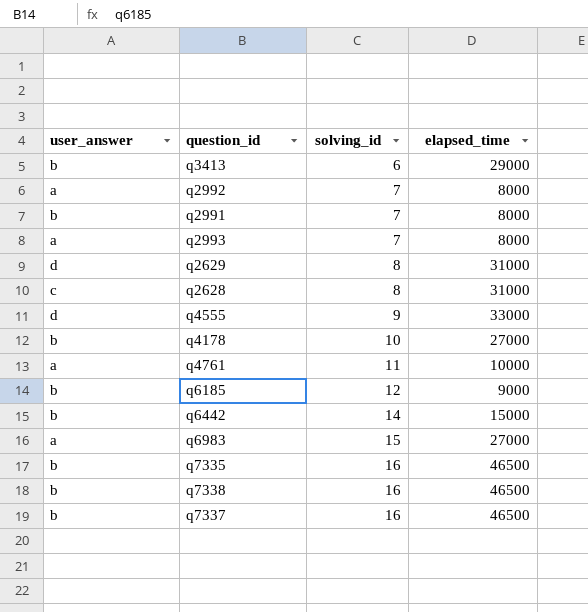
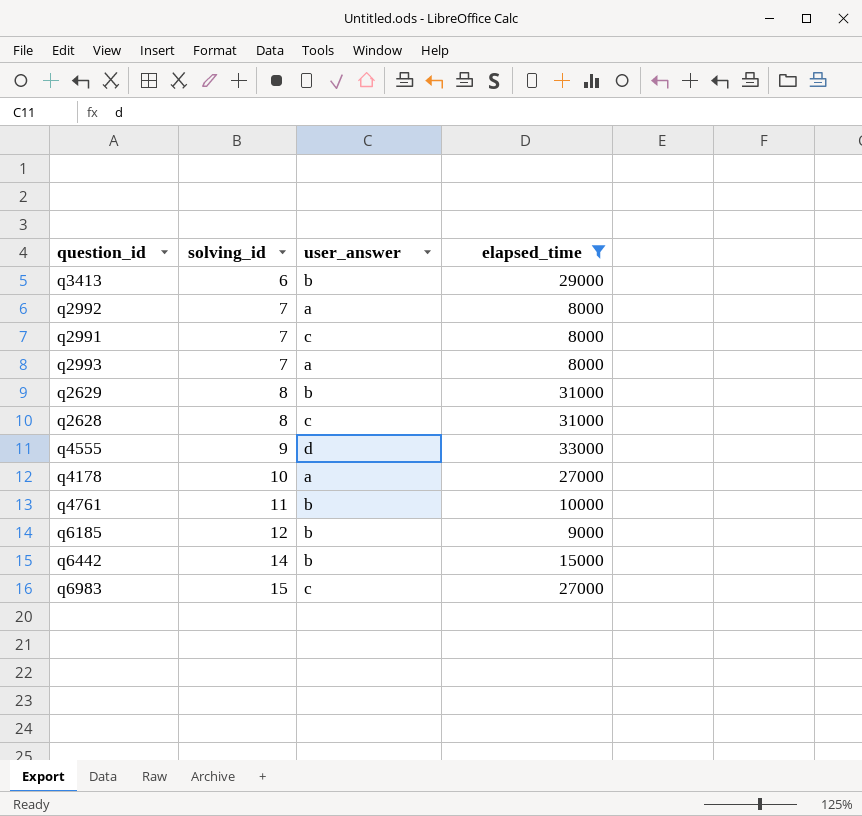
filter: none -> elapsed_time != 46500
column user_answer | position: 1 -> 3
q2991 | user_answer: b -> c
q2629 | user_answer: d -> b
q4178 | user_answer: b -> a
q4761 | user_answer: a -> b
q6983 | user_answer: a -> c

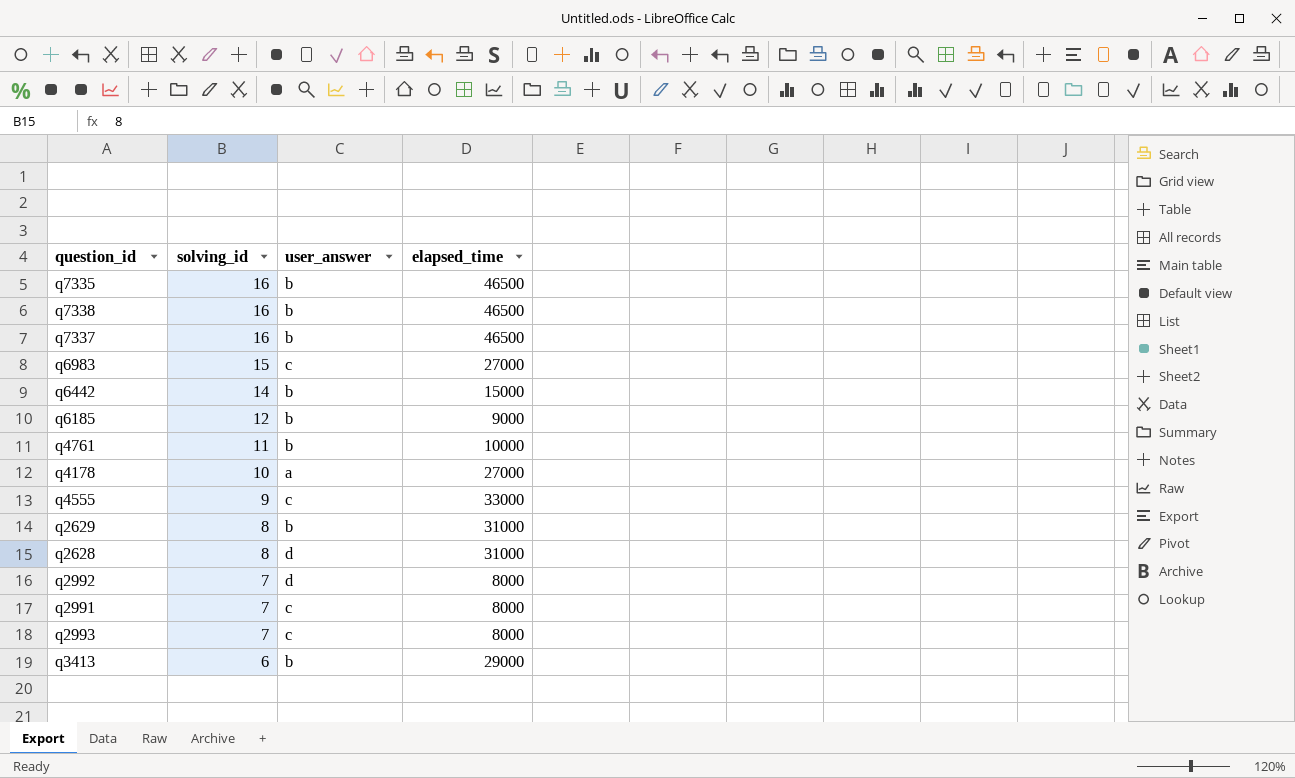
filter: elapsed_time != 46500 -> none
row order: solving_id ascending -> solving_id descending
q4555 | user_answer: d -> c
q2628 | user_answer: c -> d
q2992 | user_answer: a -> d
q2993 | user_answer: a -> c

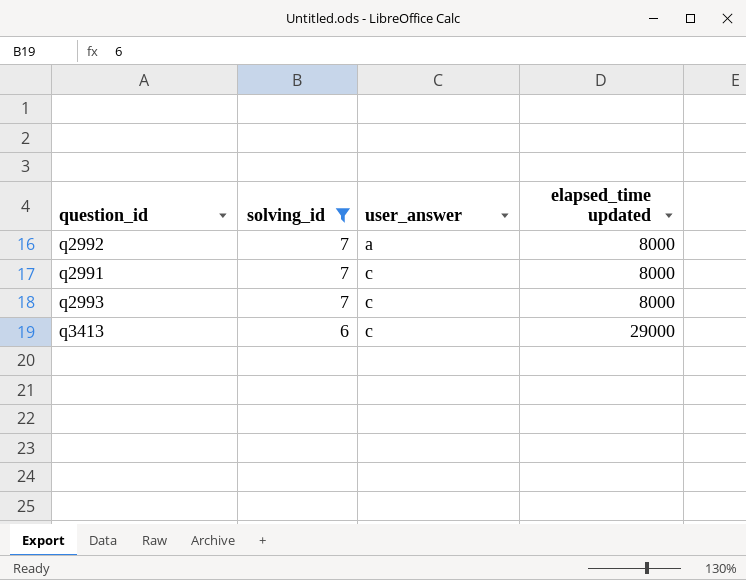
filter: none -> solving_id <= 7
column name: elapsed_time -> elapsed_time updated
q2992 | user_answer: d -> a
q3413 | user_answer: b -> c

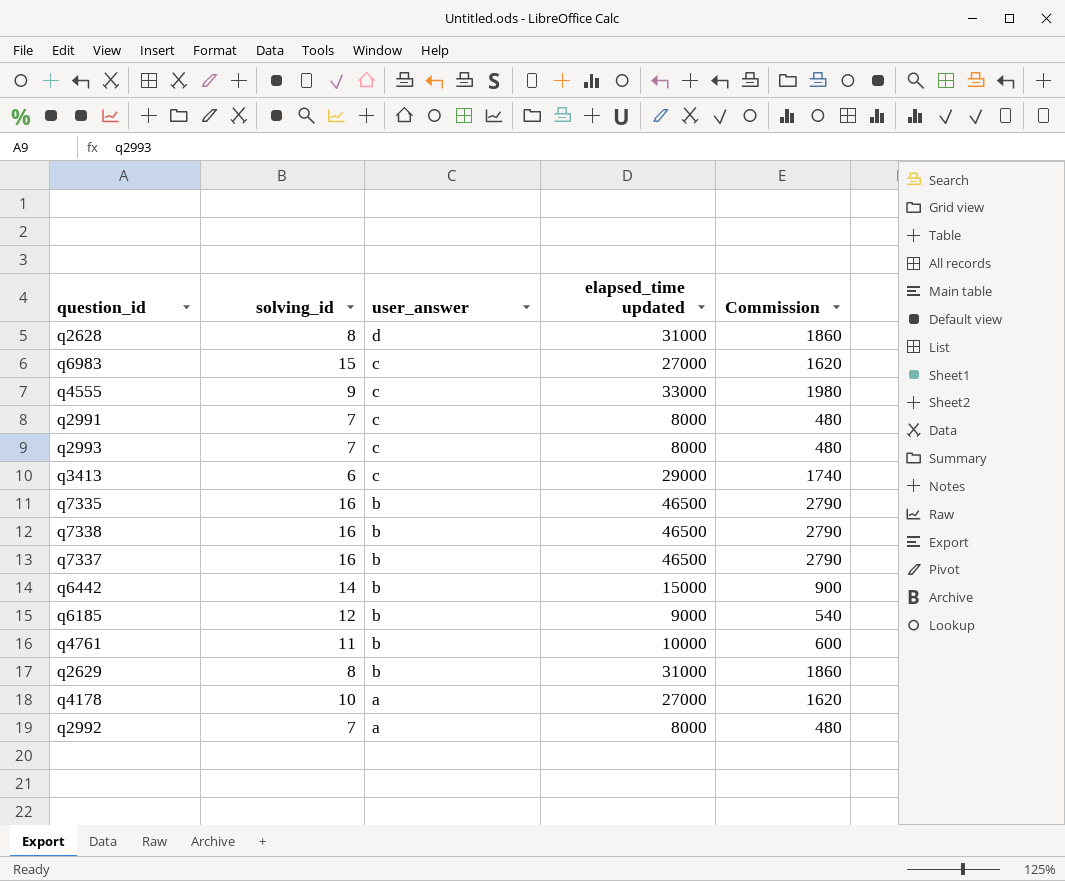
filter: solving_id <= 7 -> none
row order: solving_id descending -> user_answer descending
column Commission | formula: none -> [elapsed_time updated] * 0.06

